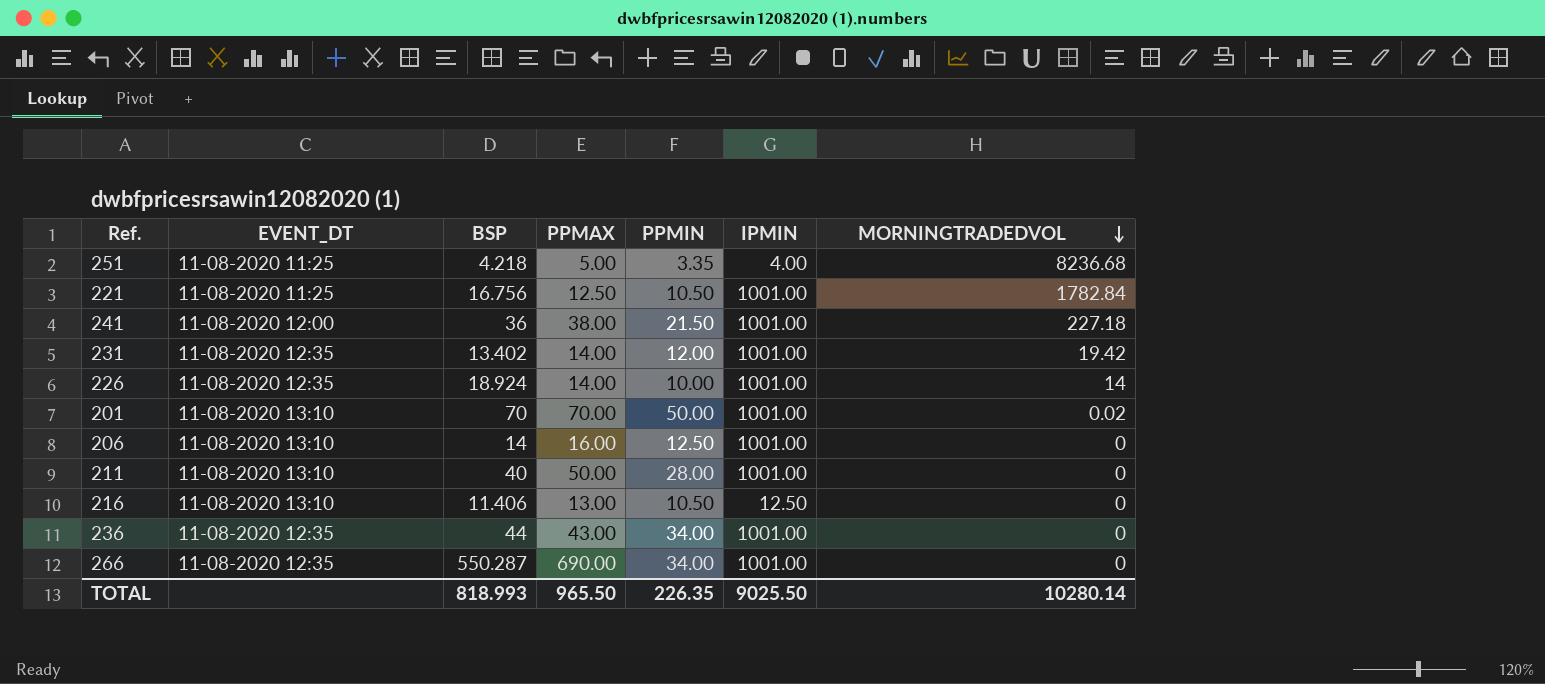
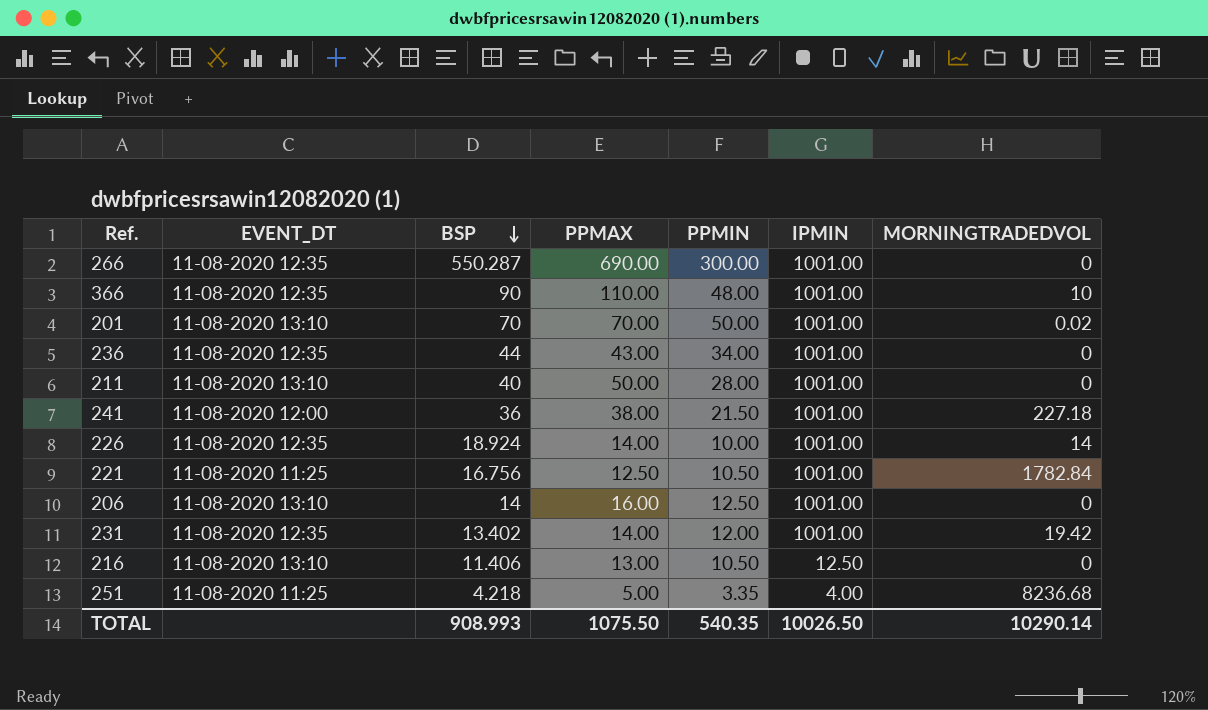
row order: MORNINGTRADEDVOL descending -> BSP descending
266 | PPMIN: 34.00 -> 300.00
row 366: none -> 11-08-2020 12:35 | 90 | 110.00 | 48.00 | 1001.00 | 10
TOTAL | BSP: 818.993 -> 908.993
TOTAL | PPMAX: 965.50 -> 1075.50
TOTAL | PPMIN: 226.35 -> 540.35
TOTAL | IPMIN: 9025.50 -> 10026.50
TOTAL | MORNINGTRADEDVOL: 10280.14 -> 10290.14

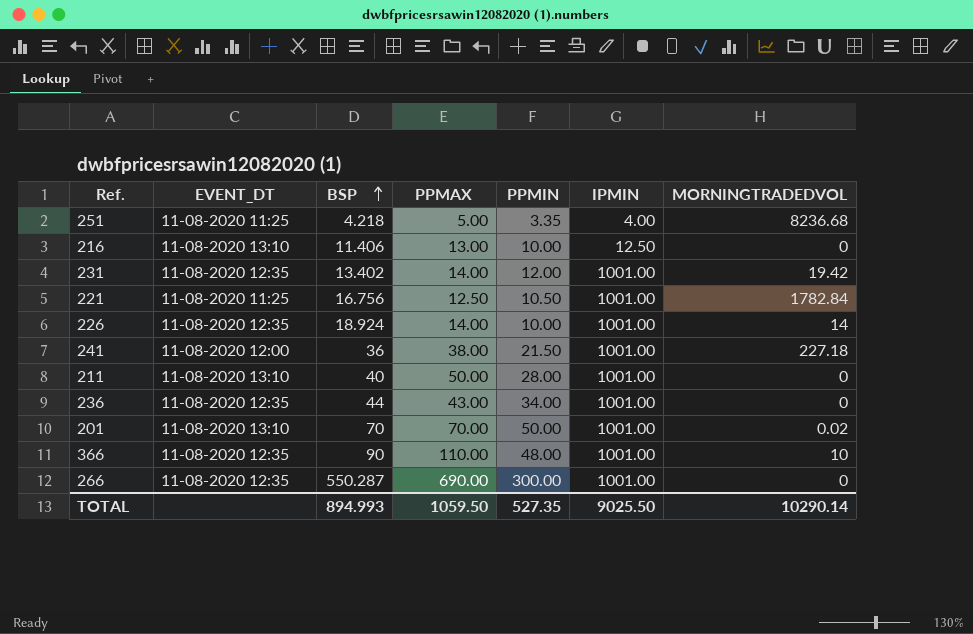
row order: BSP descending -> BSP ascending
row 206: 11-08-2020 13:10 | 14 | 16.00 | 12.50 | 1001.00 | 0 -> none
216 | PPMIN: 10.50 -> 10.00
TOTAL | BSP: 908.993 -> 894.993
TOTAL | PPMAX: 1075.50 -> 1059.50
TOTAL | PPMIN: 540.35 -> 527.35
TOTAL | IPMIN: 10026.50 -> 9025.50

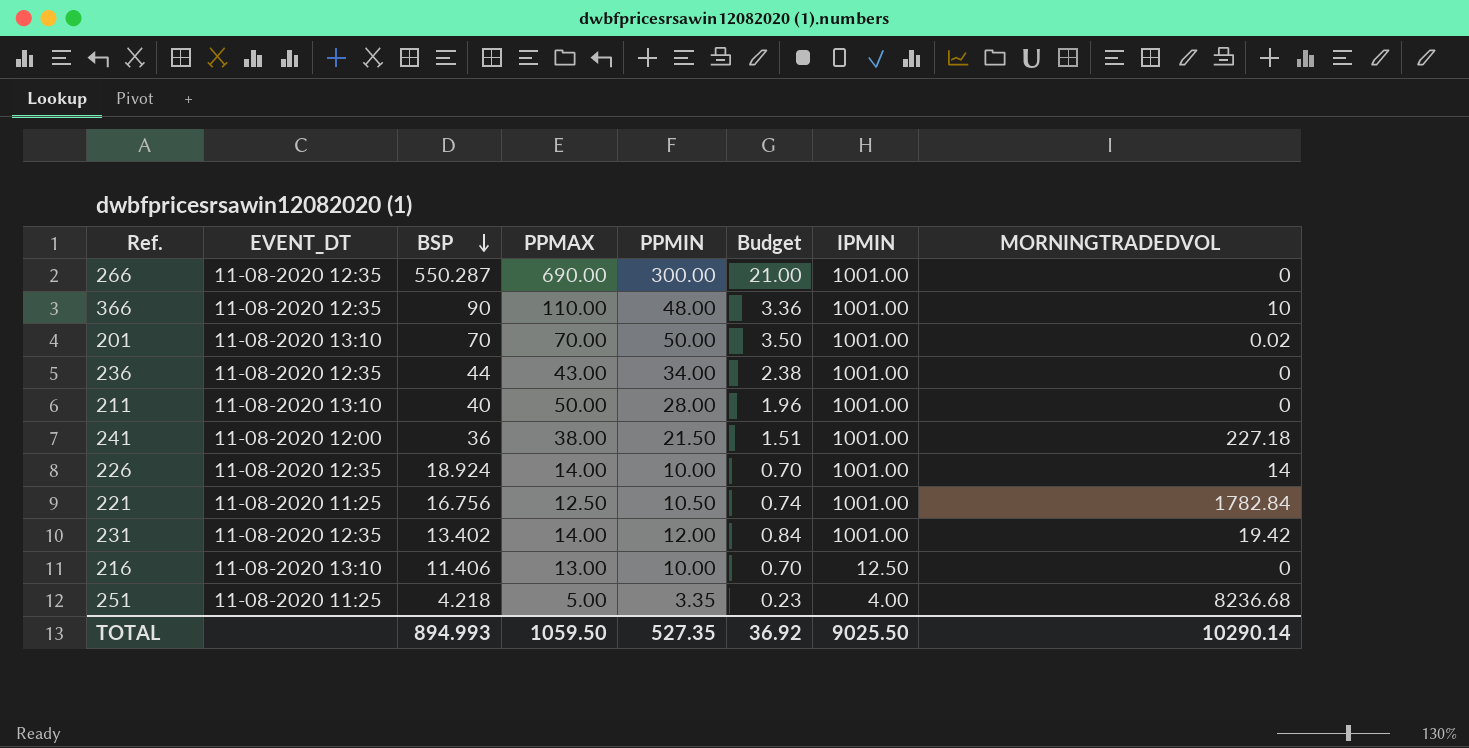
row order: BSP ascending -> BSP descending
column Budget | formula: none -> [PPMIN] * 0.07

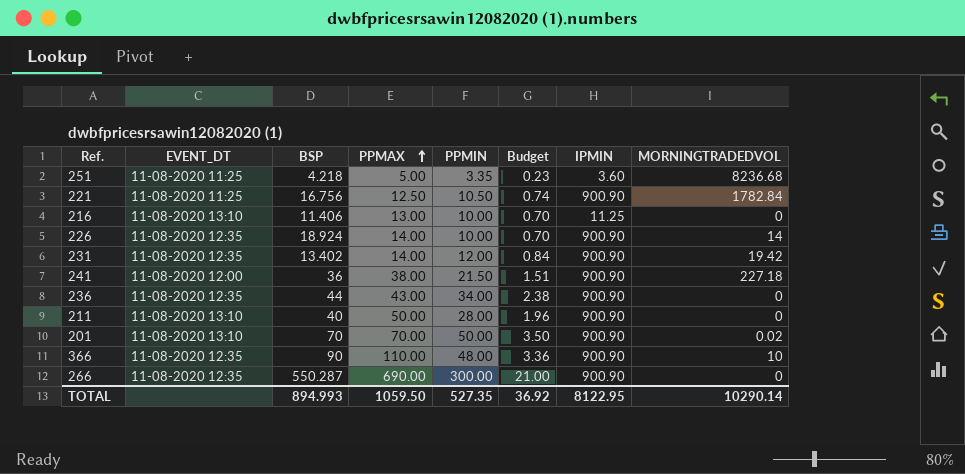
row order: BSP descending -> PPMAX ascending
251 | IPMIN: 4.00 -> 3.60
221 | IPMIN: 1001.00 -> 900.90
216 | IPMIN: 12.50 -> 11.25
226 | IPMIN: 1001.00 -> 900.90
231 | IPMIN: 1001.00 -> 900.90
241 | IPMIN: 1001.00 -> 900.90
236 | IPMIN: 1001.00 -> 900.90
211 | IPMIN: 1001.00 -> 900.90
201 | IPMIN: 1001.00 -> 900.90
366 | IPMIN: 1001.00 -> 900.90
266 | IPMIN: 1001.00 -> 900.90
TOTAL | IPMIN: 9025.50 -> 8122.95

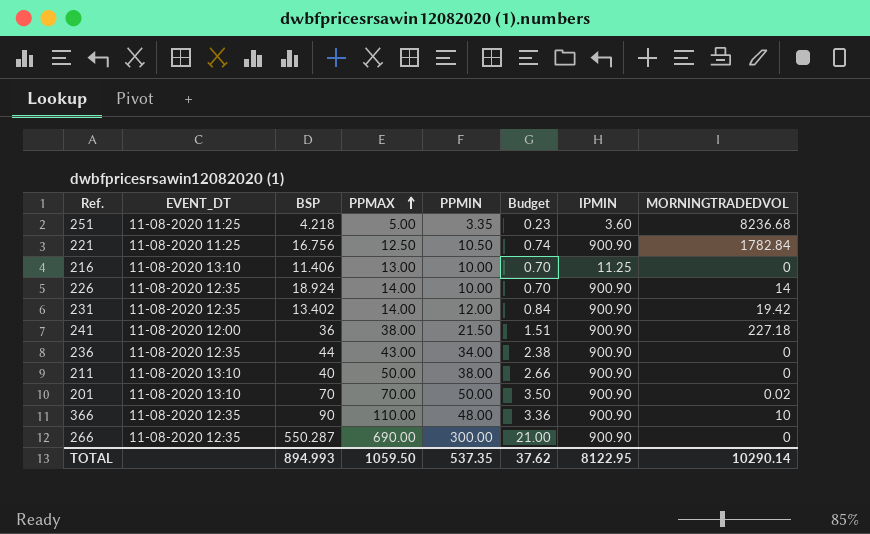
211 | PPMIN: 28.00 -> 38.00
211 | Budget: 1.96 -> 2.66
TOTAL | PPMIN: 527.35 -> 537.35
TOTAL | Budget: 36.92 -> 37.62

